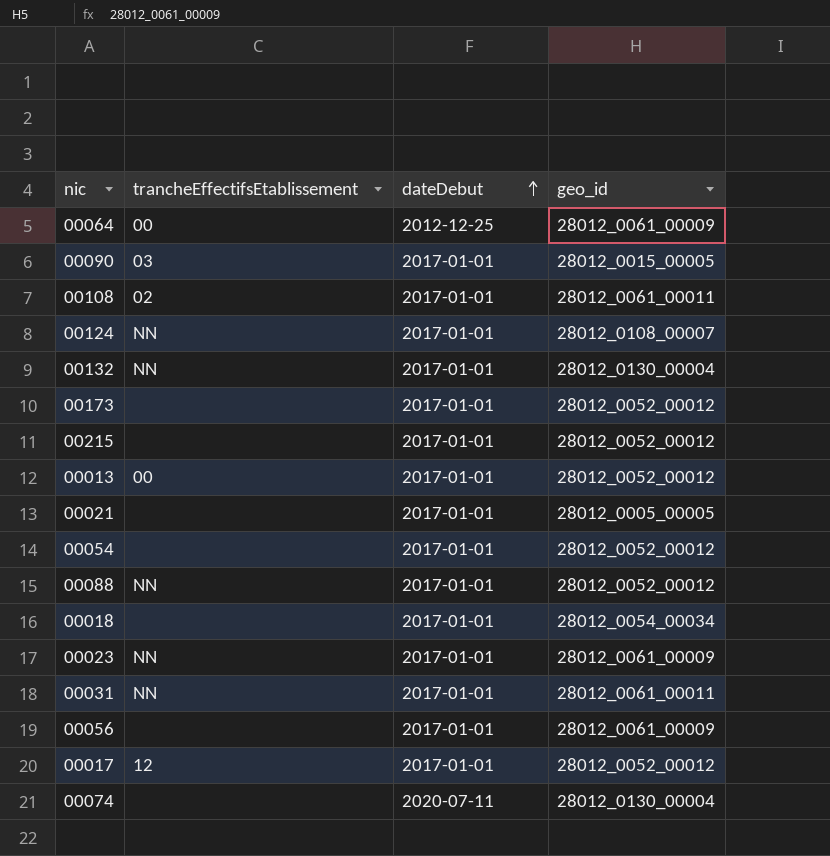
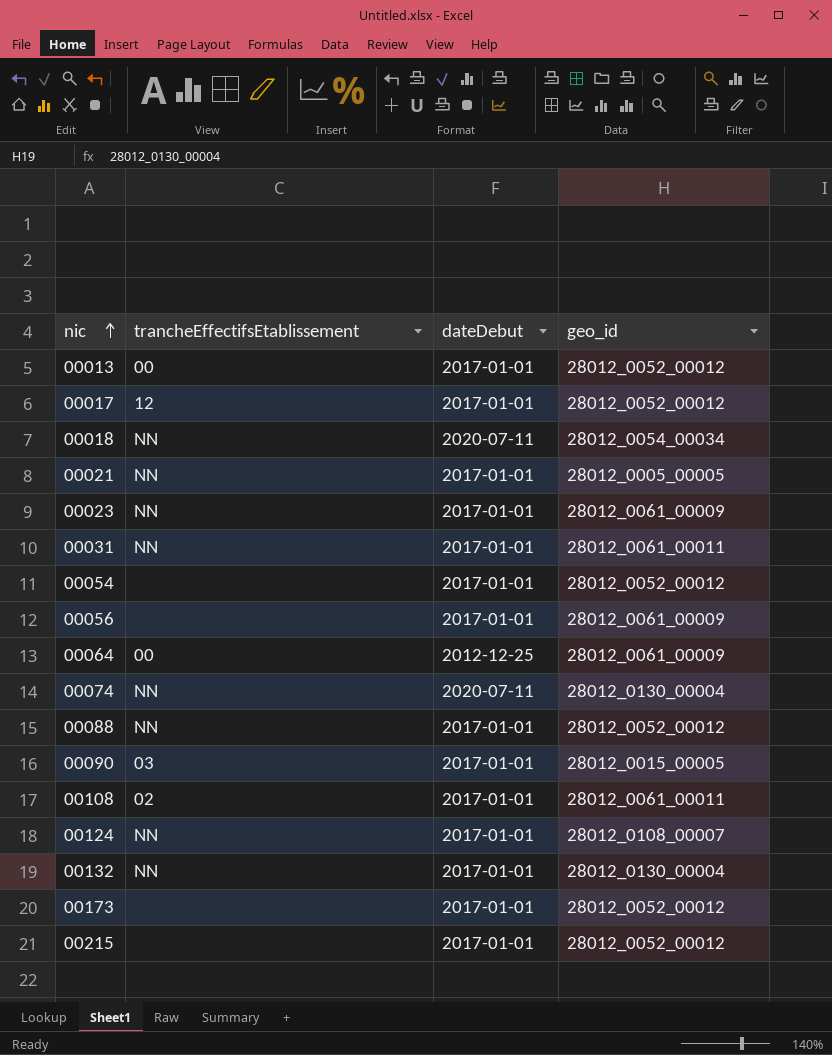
row order: dateDebut ascending -> nic ascending
00018 | trancheEffectifsEtablissement: none -> NN
00018 | dateDebut: 2017-01-01 -> 2020-07-11
00021 | trancheEffectifsEtablissement: none -> NN
00074 | trancheEffectifsEtablissement: none -> NN

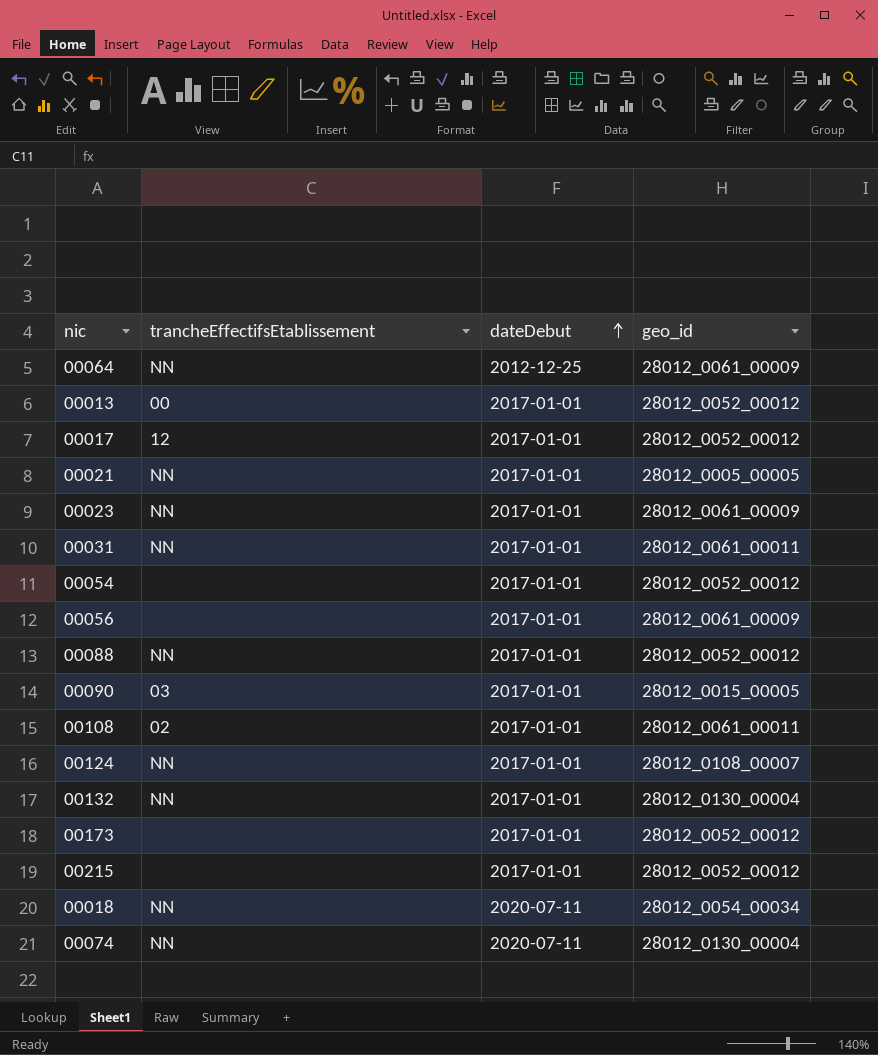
row order: nic ascending -> dateDebut ascending
00064 | trancheEffectifsEtablissement: 00 -> NN

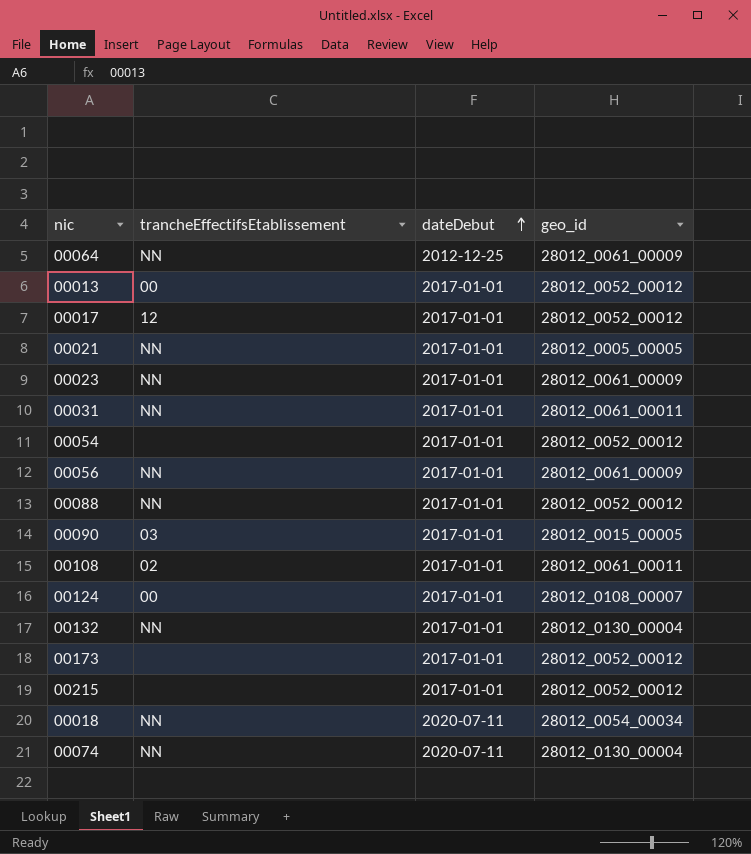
00056 | trancheEffectifsEtablissement: none -> NN
00124 | trancheEffectifsEtablissement: NN -> 00

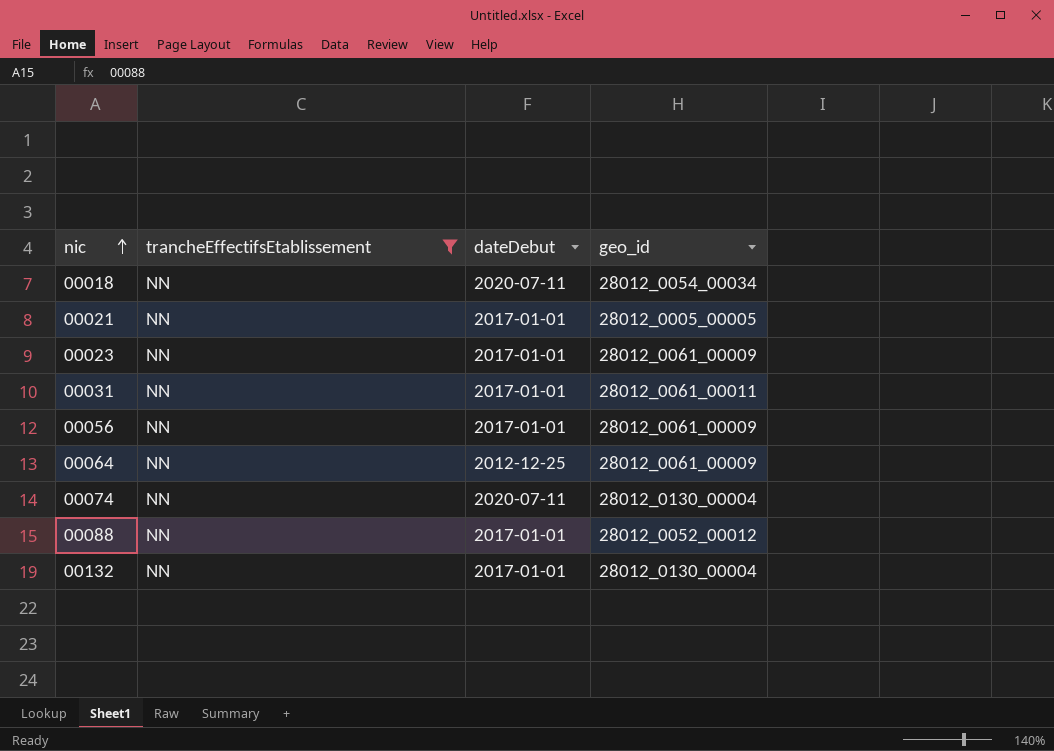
filter: none -> trancheEffectifsEtablissement = NN
row order: dateDebut ascending -> nic ascending

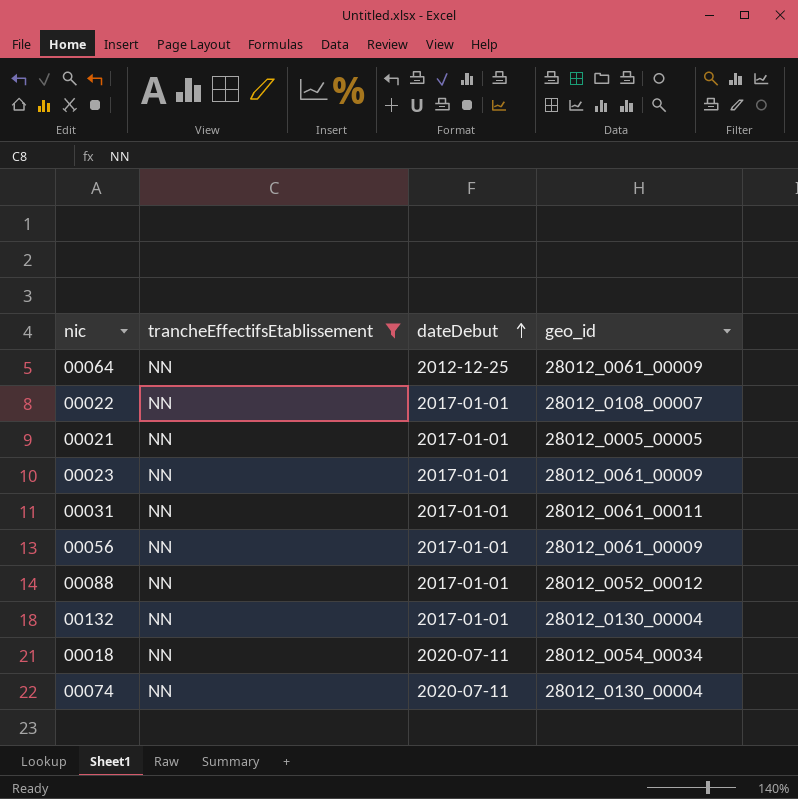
row order: nic ascending -> dateDebut ascending
row 00022: none -> NN | 2017-01-01 | 28012_0108_00007

